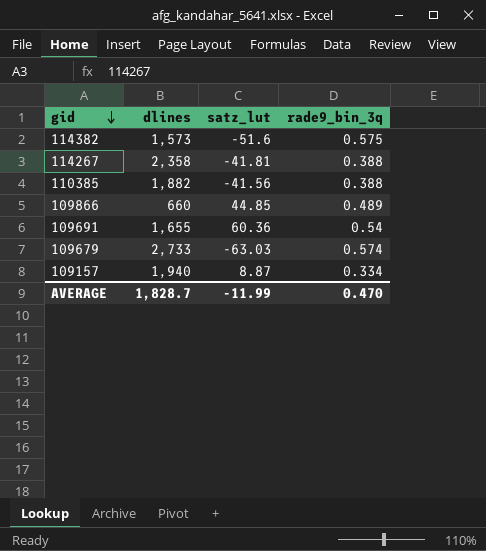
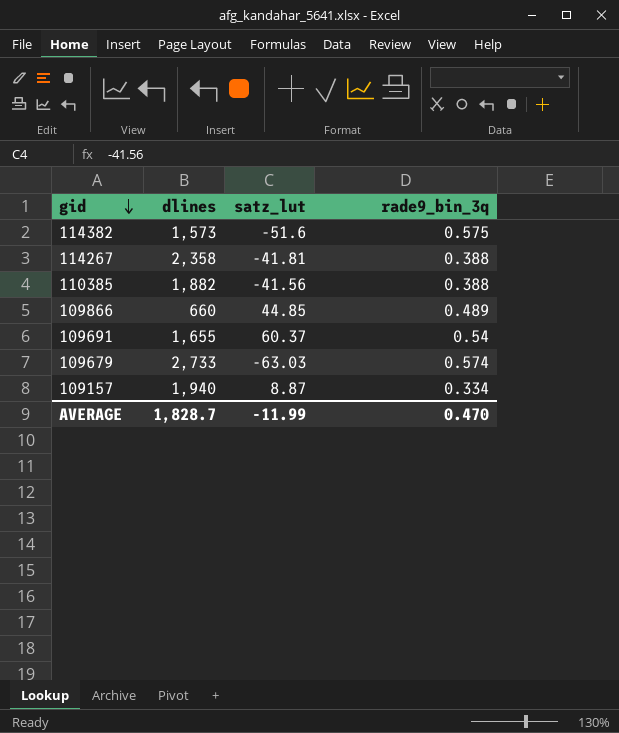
109691 | satz_lut: 60.36 -> 60.37

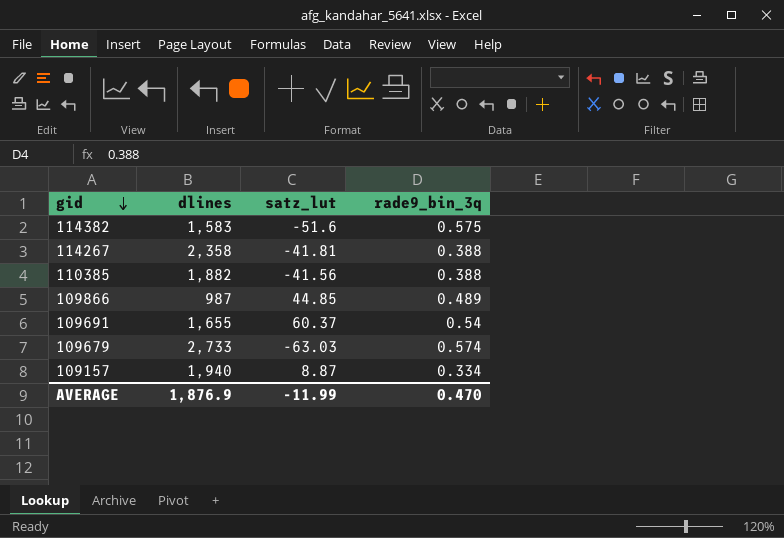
114382 | dlines: 1,573 -> 1,583
109866 | dlines: 660 -> 987
AVERAGE | dlines: 1,828.7 -> 1,876.9

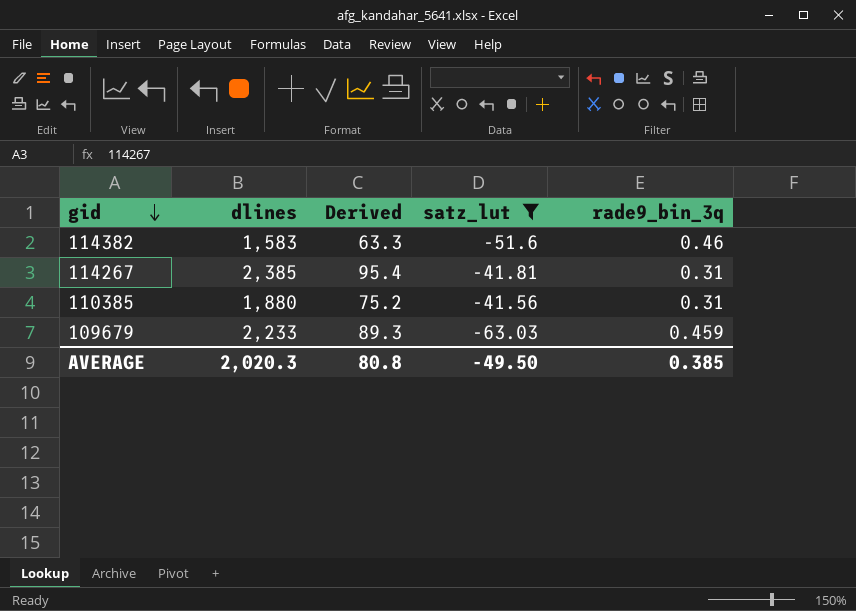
filter: none -> satz_lut <= -41.56
column Derived | formula: none -> [dlines] * 0.04
114382 | rade9_bin_3q: 0.575 -> 0.46
114267 | dlines: 2,358 -> 2,385
114267 | rade9_bin_3q: 0.388 -> 0.31
110385 | dlines: 1,882 -> 1,880
110385 | rade9_bin_3q: 0.388 -> 0.31
109679 | dlines: 2,733 -> 2,233
109679 | rade9_bin_3q: 0.574 -> 0.459
AVERAGE | dlines: 1,876.9 -> 2,020.3
AVERAGE | satz_lut: -11.99 -> -49.50
AVERAGE | rade9_bin_3q: 0.470 -> 0.385

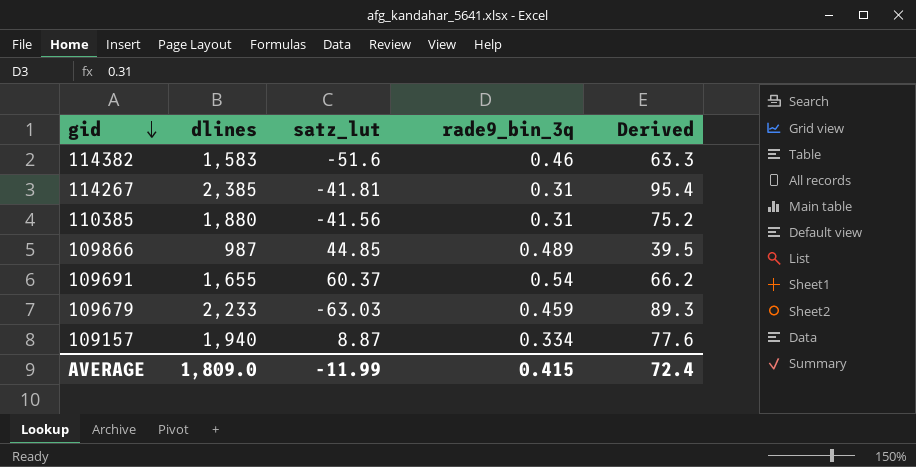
filter: satz_lut <= -41.56 -> none
column Derived | position: 3 -> 5
AVERAGE | dlines: 2,020.3 -> 1,809.0
AVERAGE | satz_lut: -49.50 -> -11.99
AVERAGE | rade9_bin_3q: 0.385 -> 0.415
AVERAGE | Derived: 80.8 -> 72.4

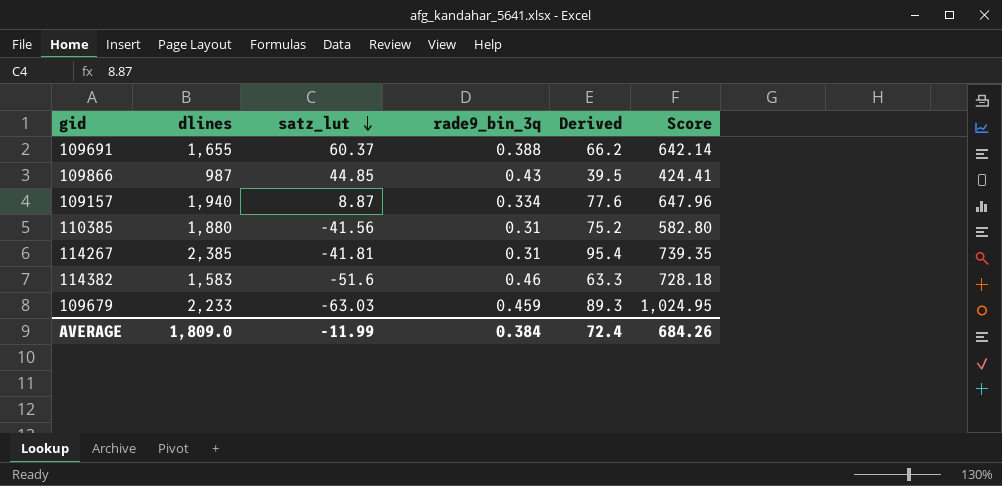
row order: gid descending -> satz_lut descending
column Score | formula: none -> [dlines] * [rade9_bin_3q]
109691 | rade9_bin_3q: 0.54 -> 0.388
109866 | rade9_bin_3q: 0.489 -> 0.43
AVERAGE | rade9_bin_3q: 0.415 -> 0.384

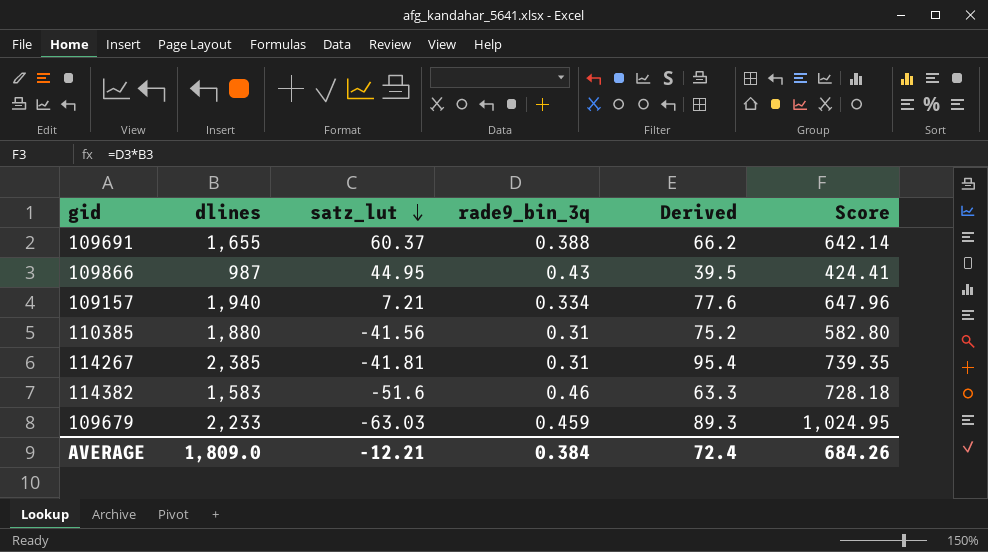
109866 | satz_lut: 44.85 -> 44.95
109157 | satz_lut: 8.87 -> 7.21
AVERAGE | satz_lut: -11.99 -> -12.21

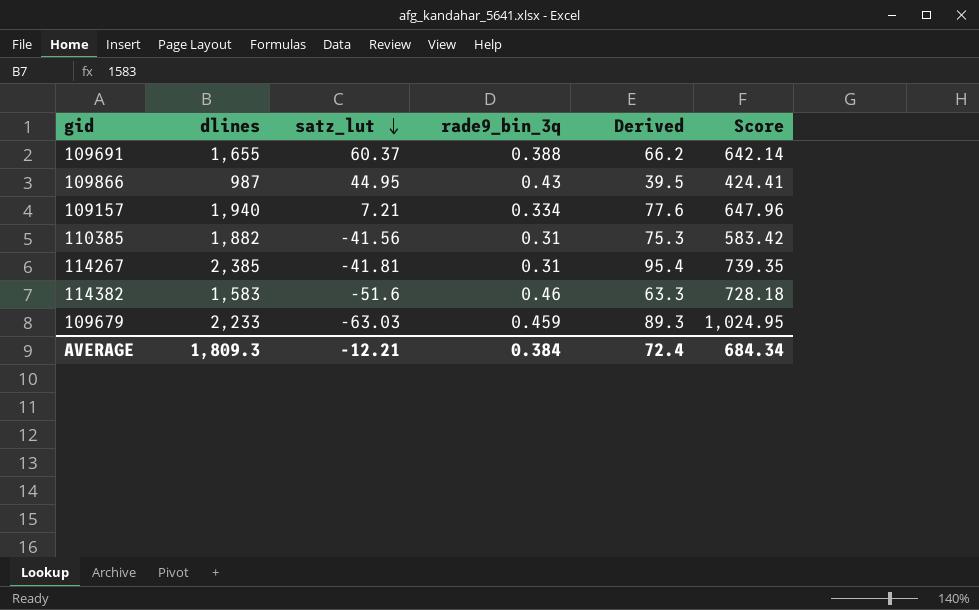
110385 | dlines: 1,880 -> 1,882
110385 | Derived: 75.2 -> 75.3
110385 | Score: 582.80 -> 583.42
AVERAGE | dlines: 1,809.0 -> 1,809.3
AVERAGE | Score: 684.26 -> 684.34

